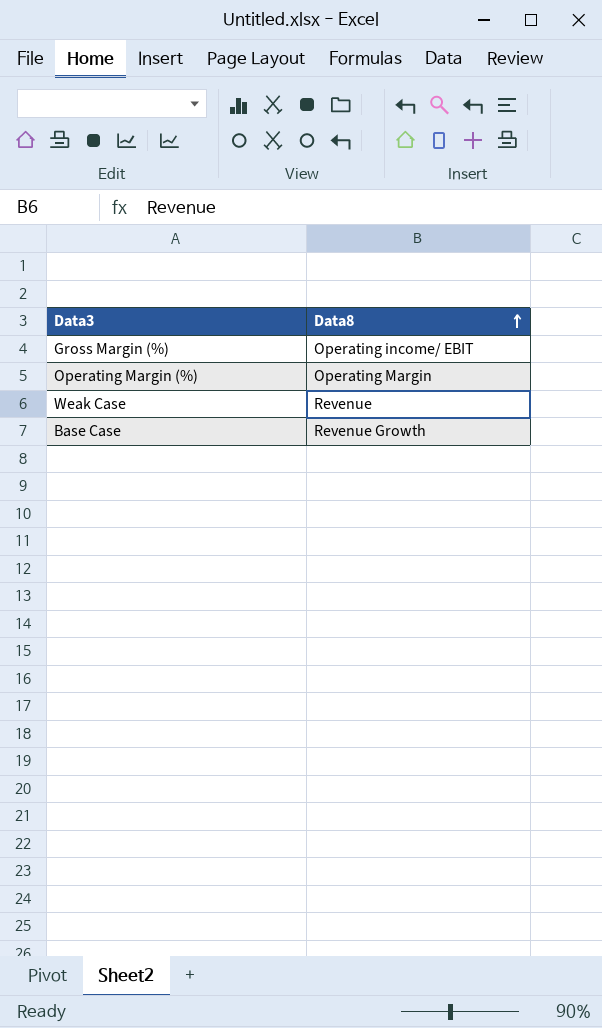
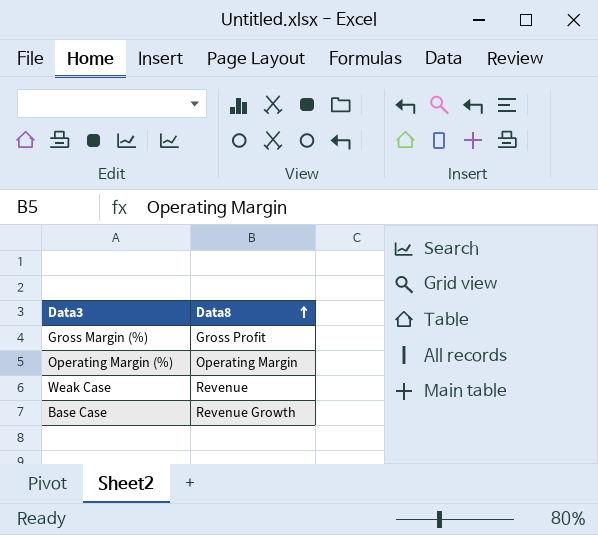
Gross Margin (%) | Data8: Operating income/ EBIT -> Gross Profit

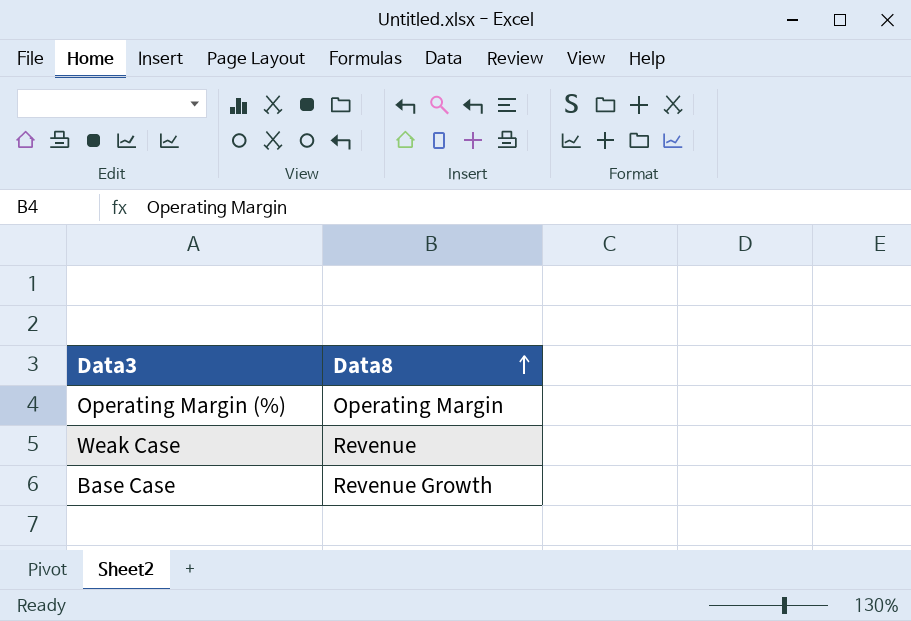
row Gross Margin (%): Gross Profit -> none

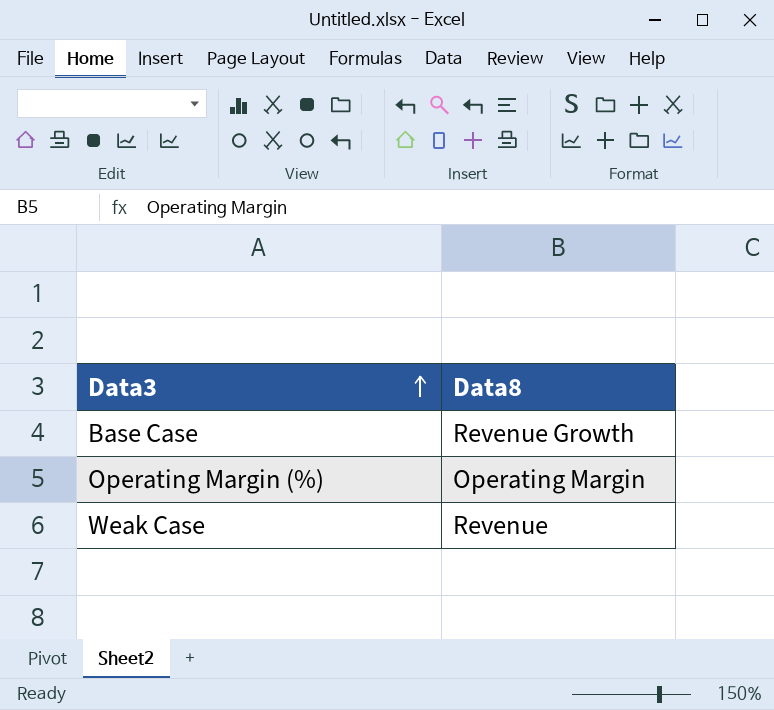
row order: Data8 ascending -> Data3 ascending

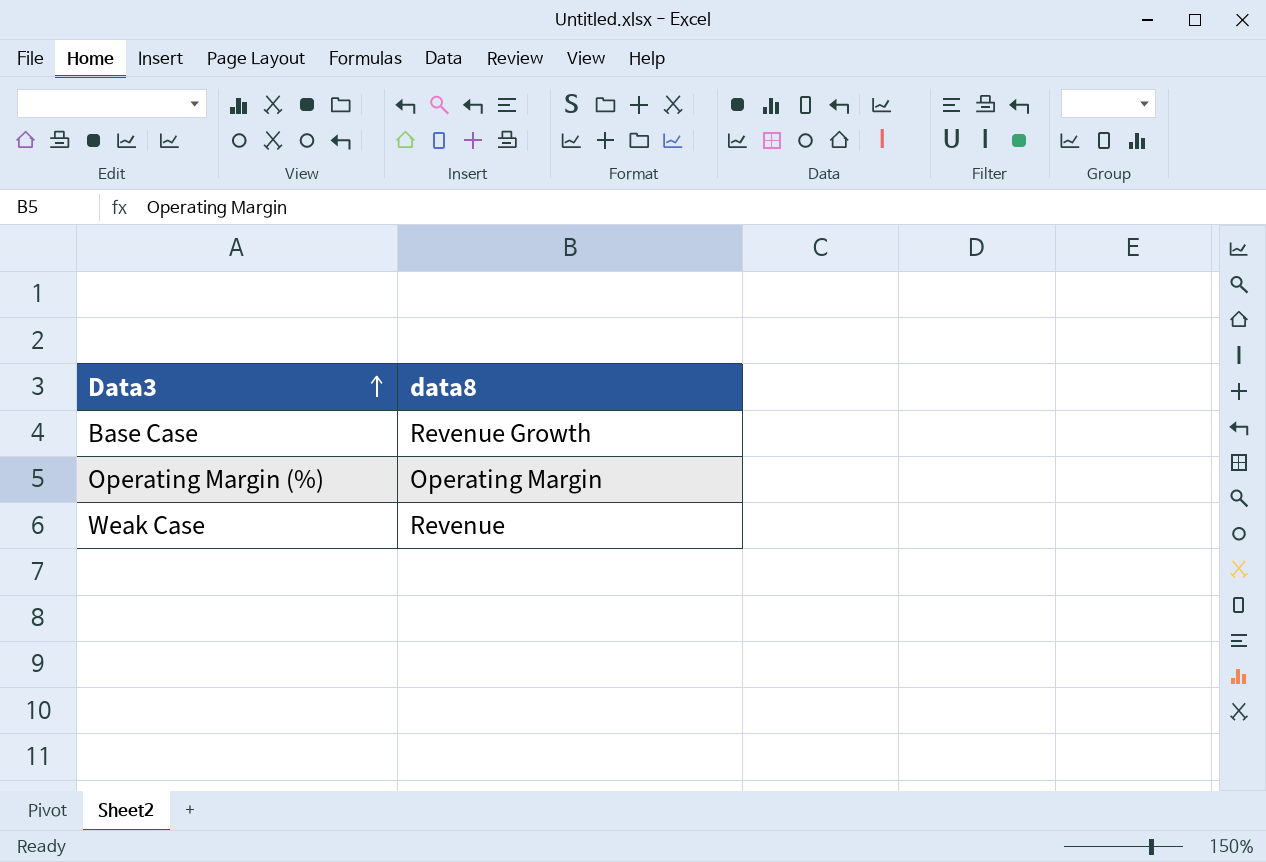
column name: Data8 -> data8

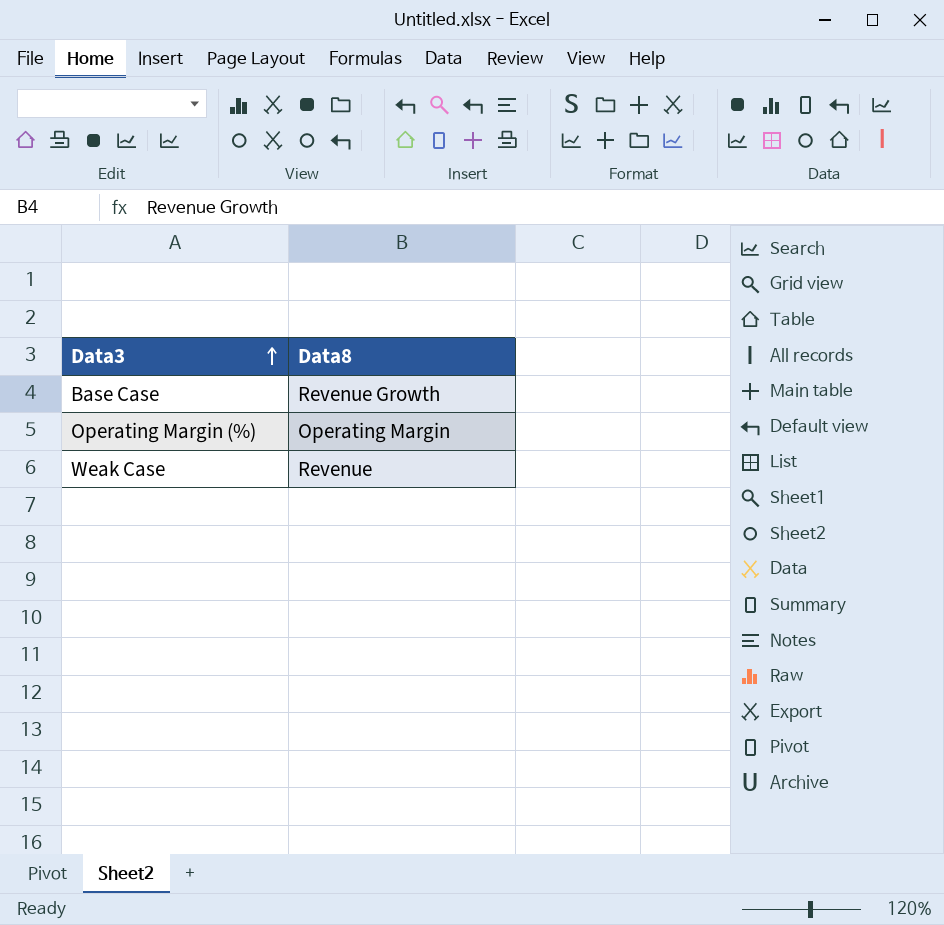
column name: data8 -> Data8

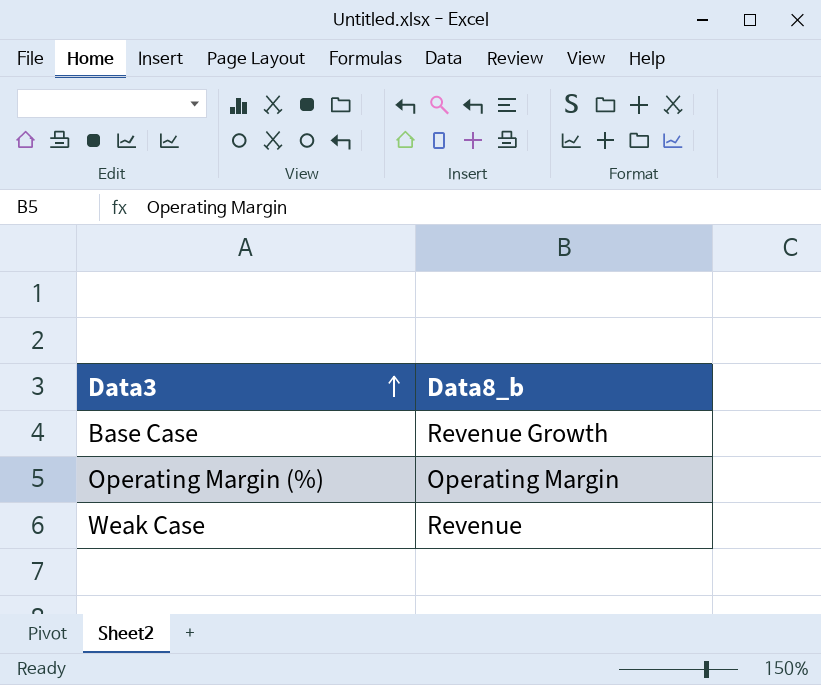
column name: Data8 -> Data8_b

